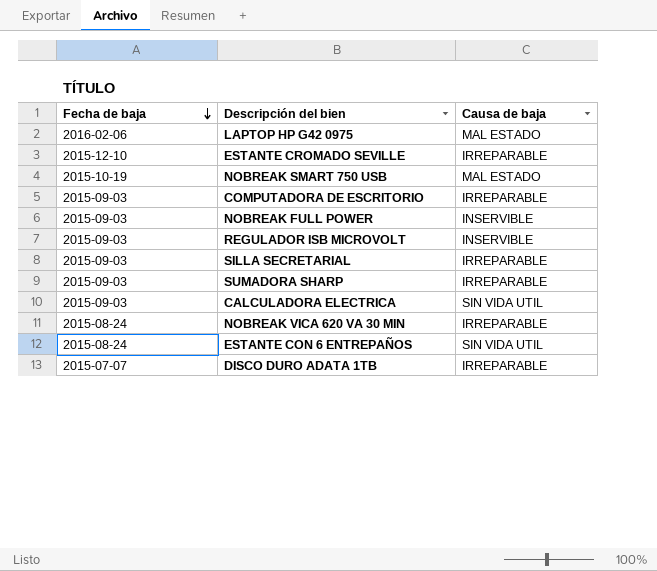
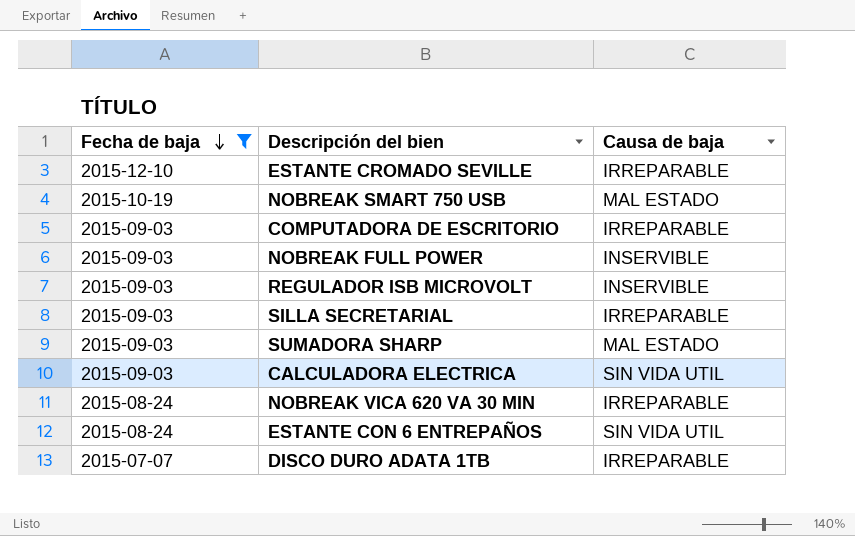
filter: none -> Fecha de baja != 2016-02-06
SUMADORA SHARP | Causa de baja: IRREPARABLE -> MAL ESTADO

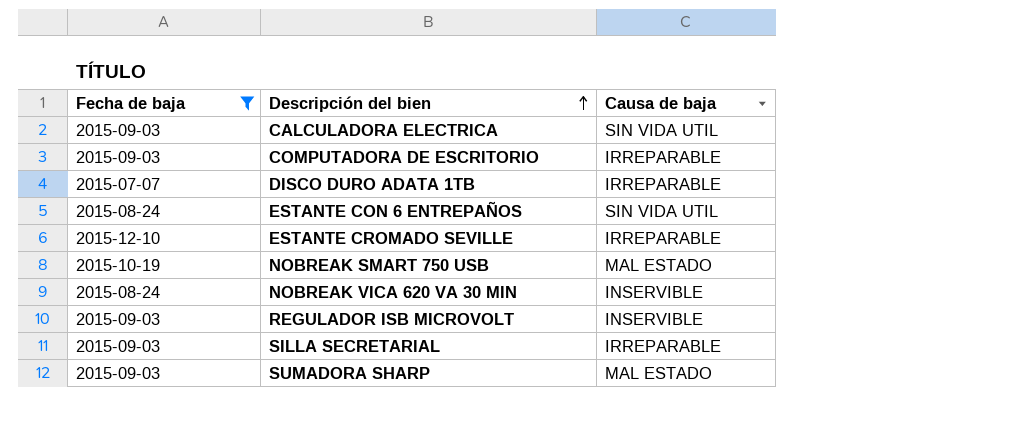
row order: Fecha de baja descending -> Descripción del bien ascending
row NOBREAK FULL POWER: 2015-09-03 | INSERVIBLE -> none
NOBREAK VICA 620 VA 30 MIN | Causa de baja: IRREPARABLE -> INSERVIBLE

